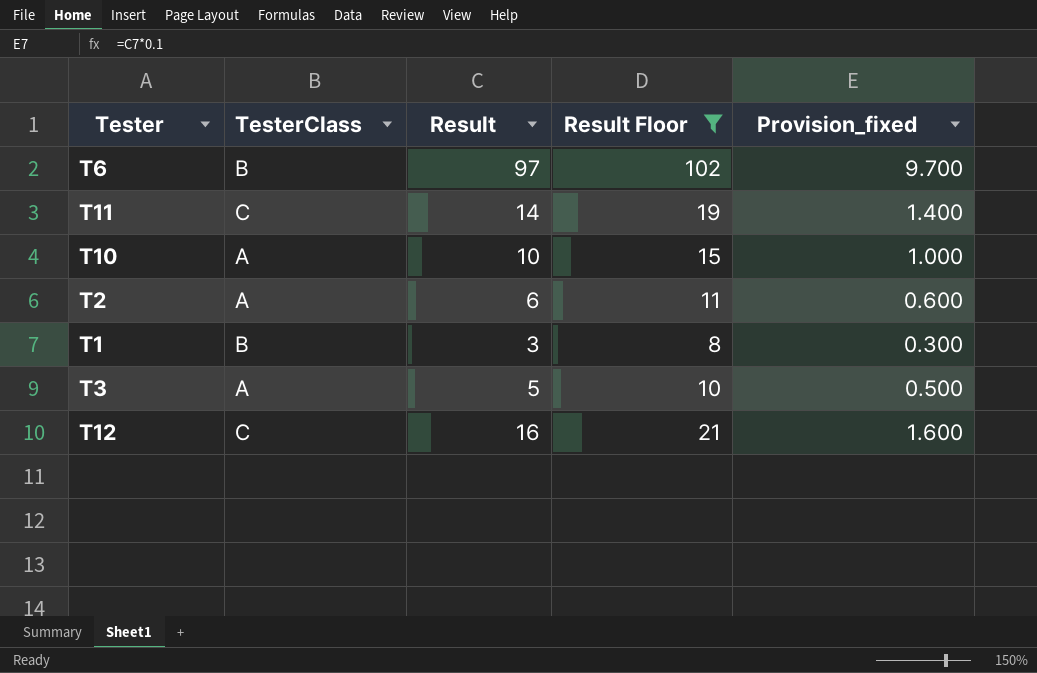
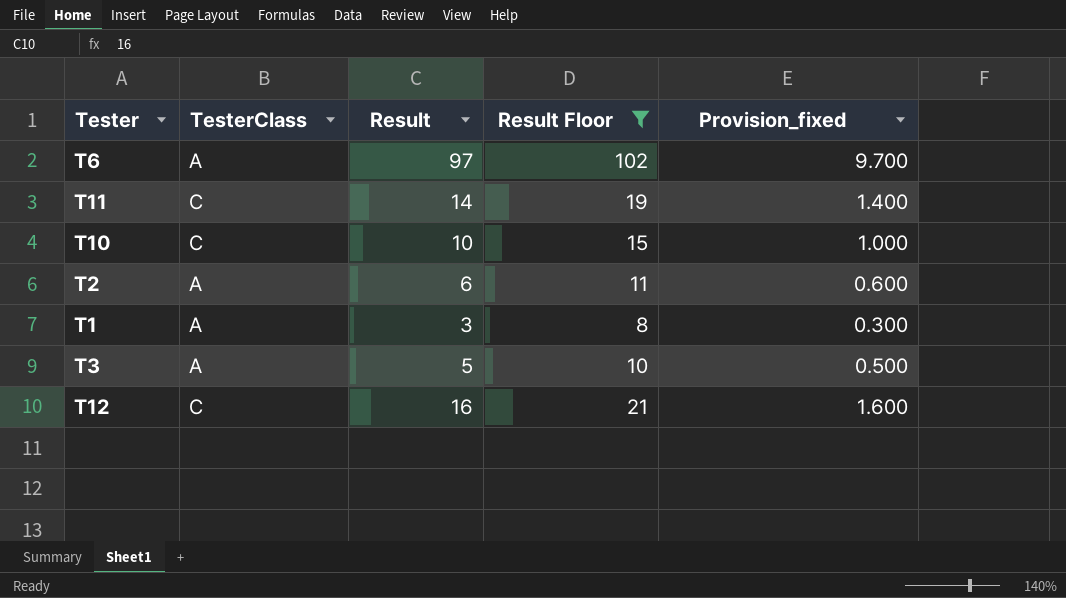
T6 | TesterClass: B -> A
T10 | TesterClass: A -> C
T1 | TesterClass: B -> A

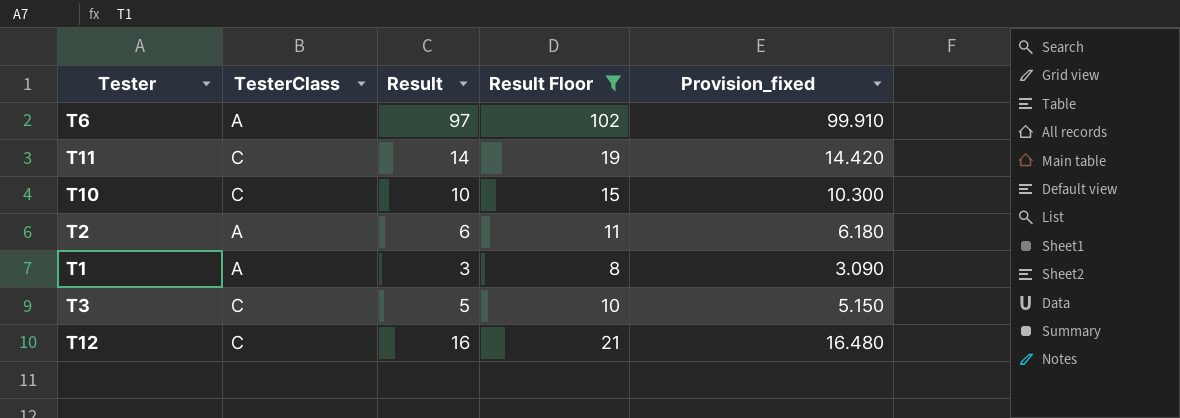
column Provision_fixed | formula: [Result] * 0.1 -> [Result] * 1.03
T3 | TesterClass: A -> C

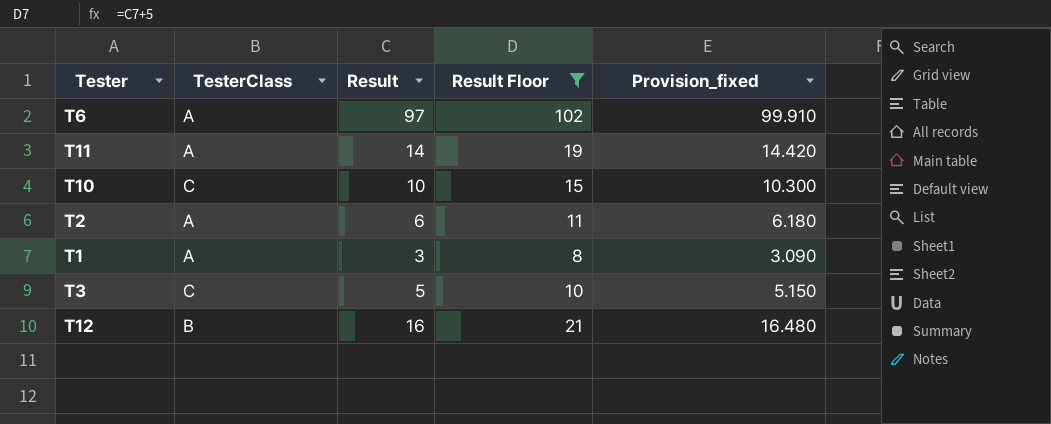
T11 | TesterClass: C -> A
T12 | TesterClass: C -> B

